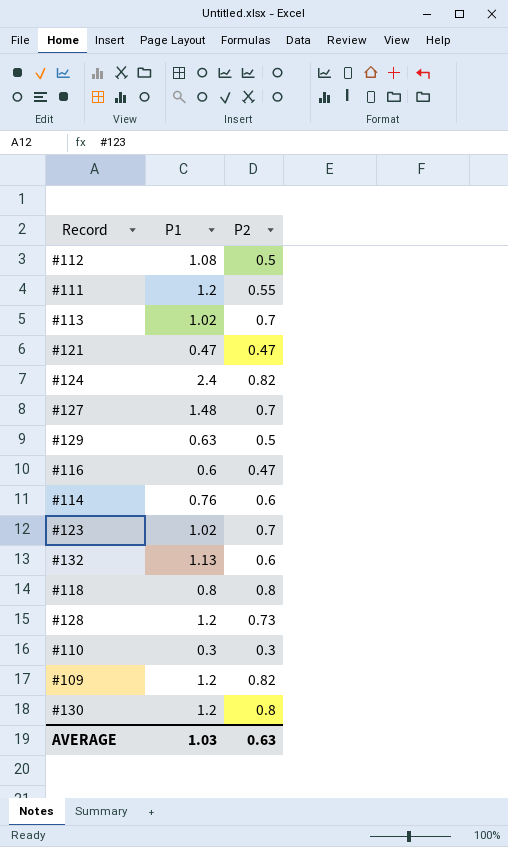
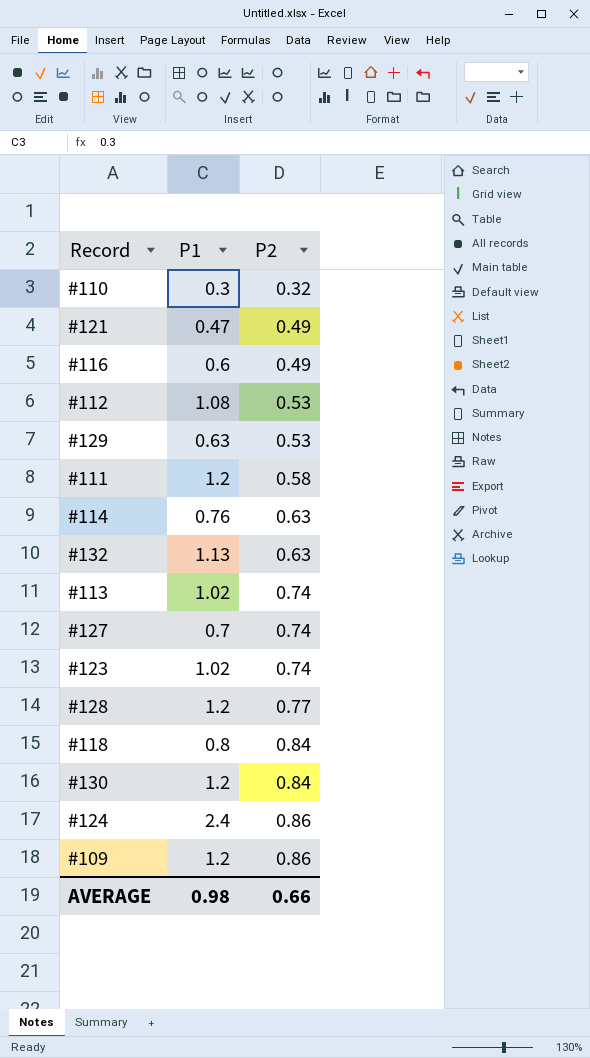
row order: none -> P2 ascending
#110 | P2: 0.3 -> 0.32
#121 | P2: 0.47 -> 0.49
#116 | P2: 0.47 -> 0.49
#112 | P2: 0.5 -> 0.53
#129 | P2: 0.5 -> 0.53
#111 | P2: 0.55 -> 0.58
#114 | P2: 0.6 -> 0.63
#132 | P2: 0.6 -> 0.63
#113 | P2: 0.7 -> 0.74
#127 | P1: 1.48 -> 0.7
#127 | P2: 0.7 -> 0.74
#123 | P2: 0.7 -> 0.74
#128 | P2: 0.73 -> 0.77
#118 | P2: 0.8 -> 0.84
#130 | P2: 0.8 -> 0.84
#124 | P2: 0.82 -> 0.86
#109 | P2: 0.82 -> 0.86
AVERAGE | P1: 1.03 -> 0.98
AVERAGE | P2: 0.63 -> 0.66

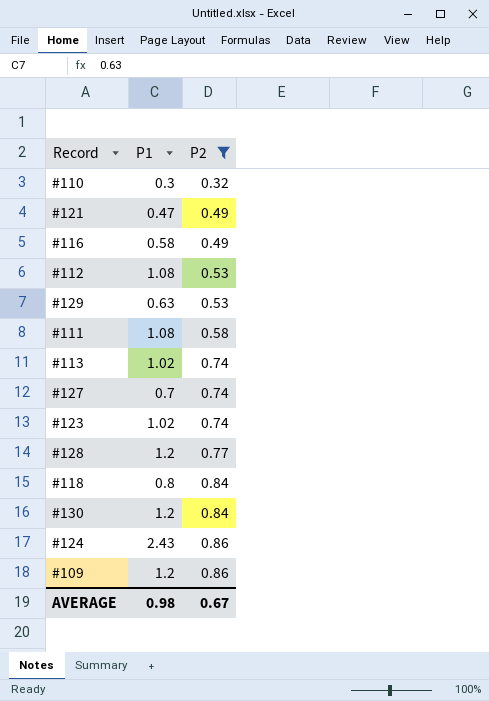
filter: none -> P2 != 0.63
#116 | P1: 0.6 -> 0.58
#111 | P1: 1.2 -> 1.08
#124 | P1: 2.4 -> 2.43
AVERAGE | P2: 0.66 -> 0.67

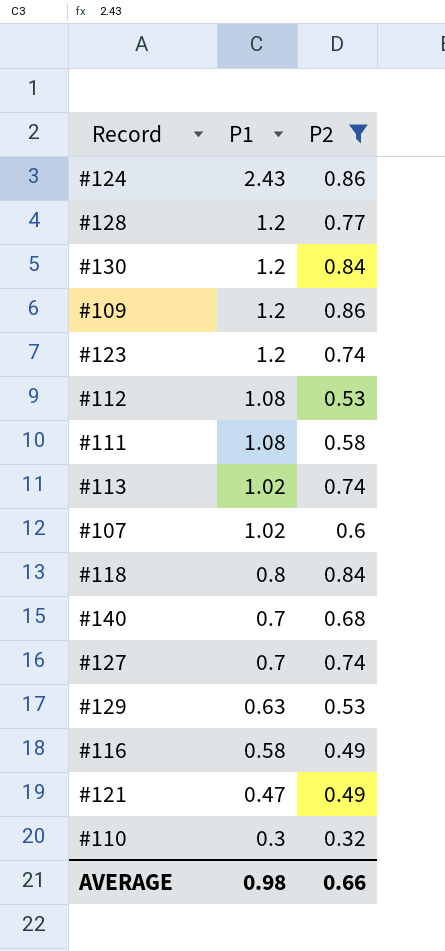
row order: P2 ascending -> P1 descending
#123 | P1: 1.02 -> 1.2
row #107: none -> 1.02 | 0.6
row #140: none -> 0.7 | 0.68
AVERAGE | P2: 0.67 -> 0.66

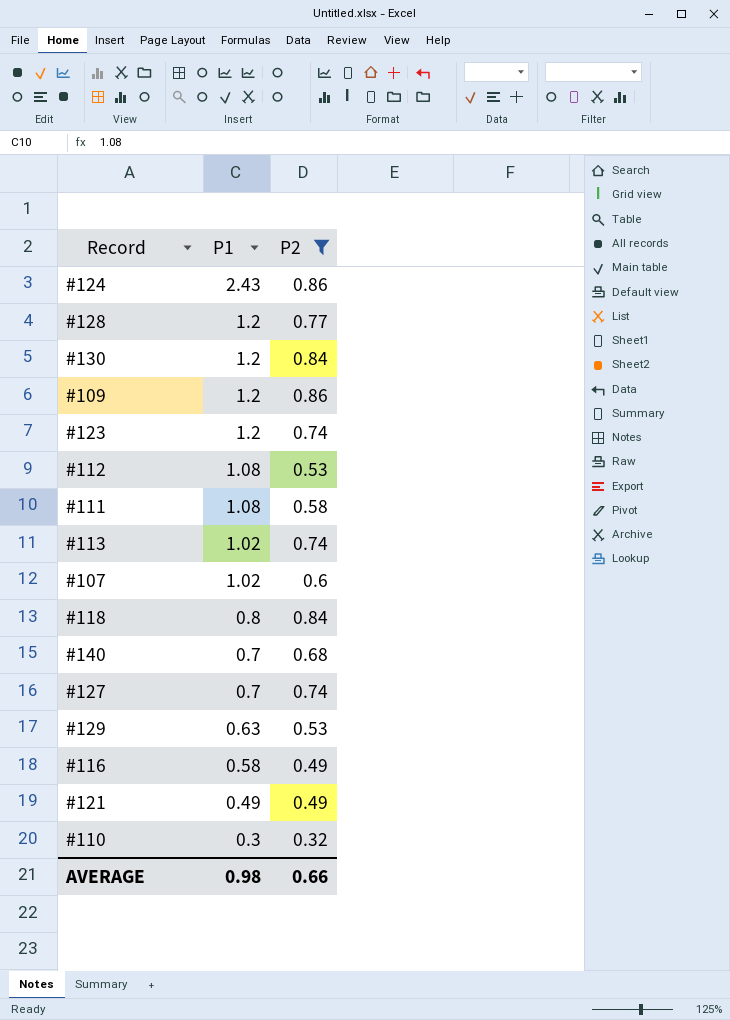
#121 | P1: 0.47 -> 0.49

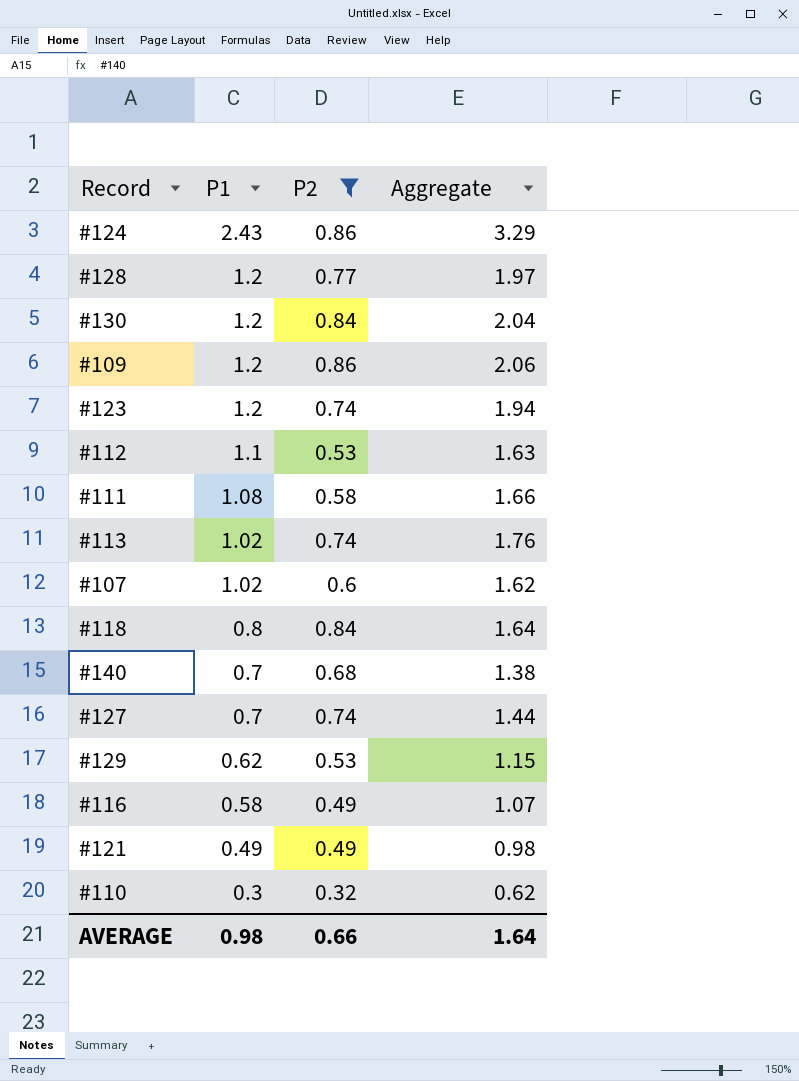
column Aggregate | formula: none -> [P1] + [P2]
#112 | P1: 1.08 -> 1.1
#129 | P1: 0.63 -> 0.62

